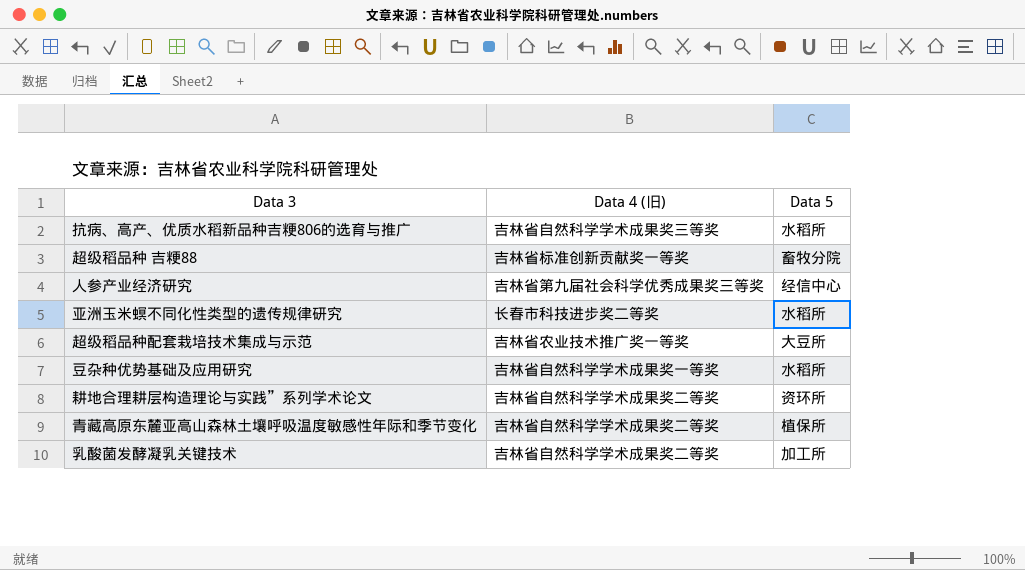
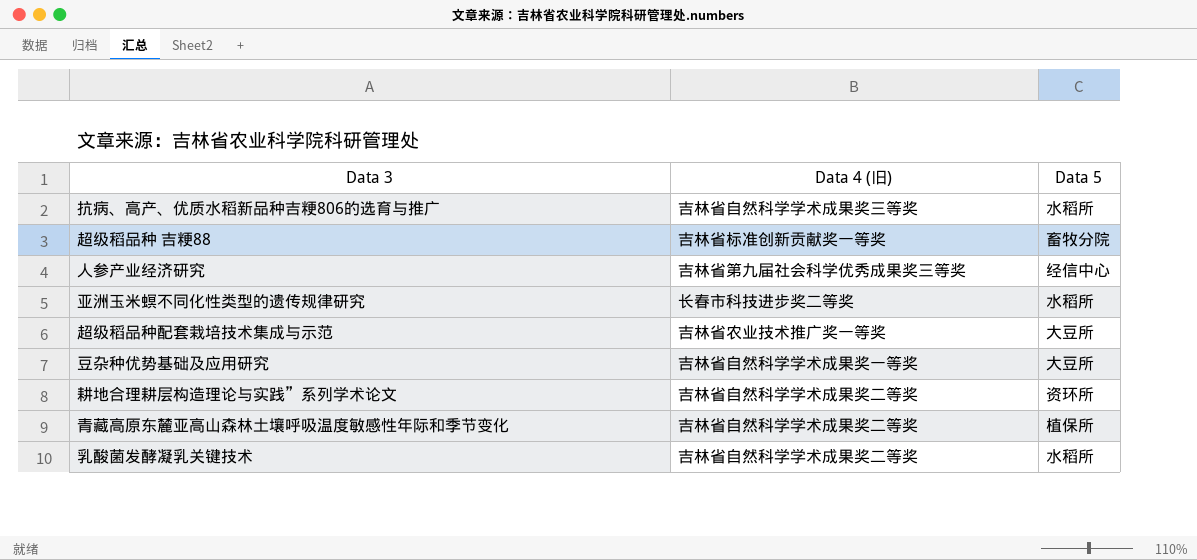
豆杂种优势基础及应用研究 | Data 5: 水稻所 -> 大豆所
乳酸菌发酵凝乳关键技术 | Data 5: 加工所 -> 水稻所

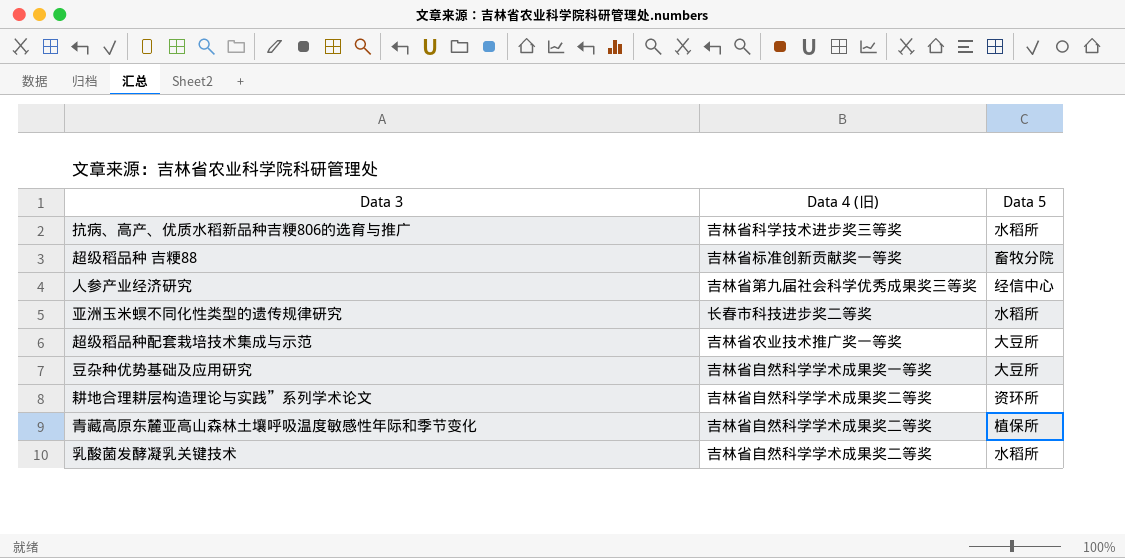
抗病、高产、优质水稻新品种吉粳806的选育与推广 | Data 4 (旧): 吉林省自然科学学术成果奖三等奖 -> 吉林省科学技术进步奖三等奖

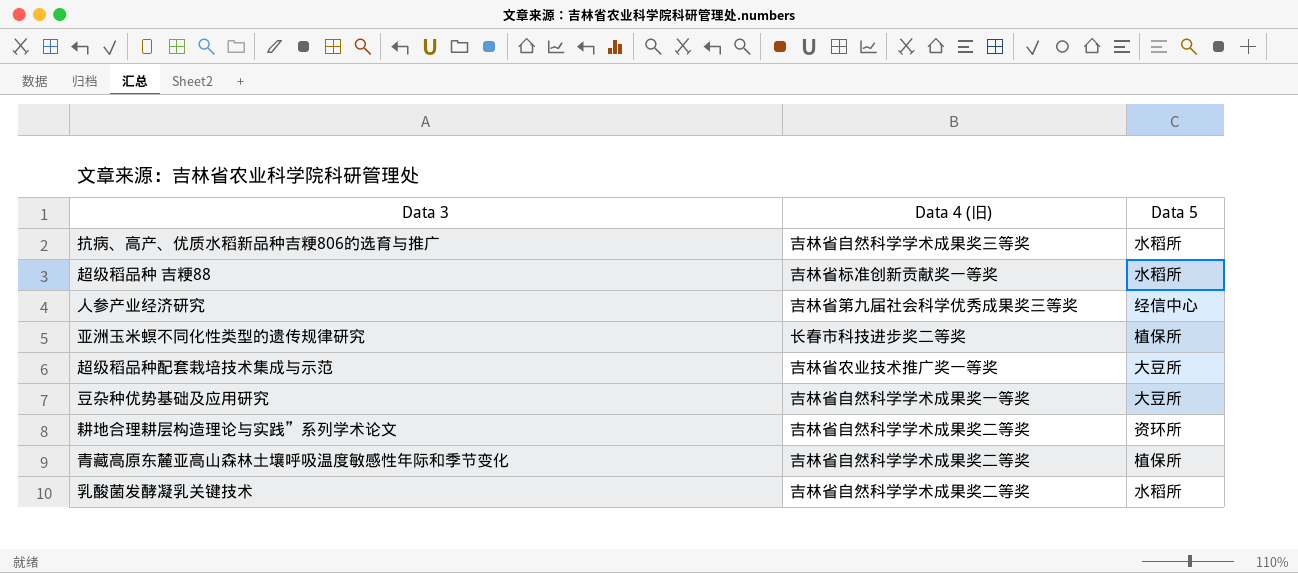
抗病、高产、优质水稻新品种吉粳806的选育与推广 | Data 4 (旧): 吉林省科学技术进步奖三等奖 -> 吉林省自然科学学术成果奖三等奖
超级稻品种 吉粳88 | Data 5: 畜牧分院 -> 水稻所
亚洲玉米螟不同化性类型的遗传规律研究 | Data 5: 水稻所 -> 植保所

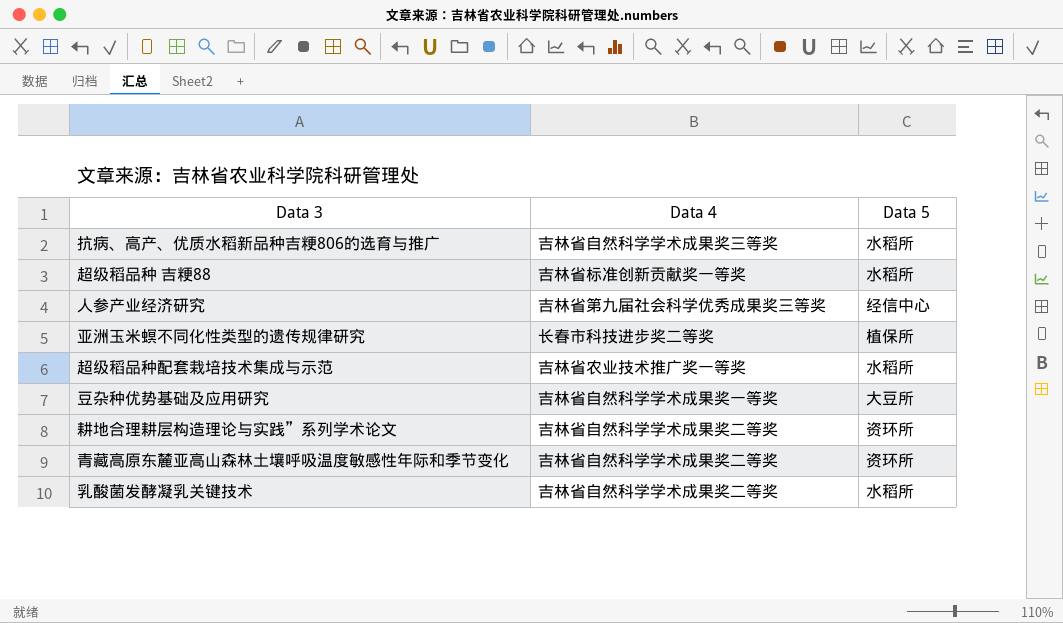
column name: Data 4 (旧) -> Data 4
超级稻品种配套栽培技术集成与示范 | Data 5: 大豆所 -> 水稻所
青藏高原东麓亚高山森林土壤呼吸温度敏感性年际和季节变化 | Data 5: 植保所 -> 资环所

